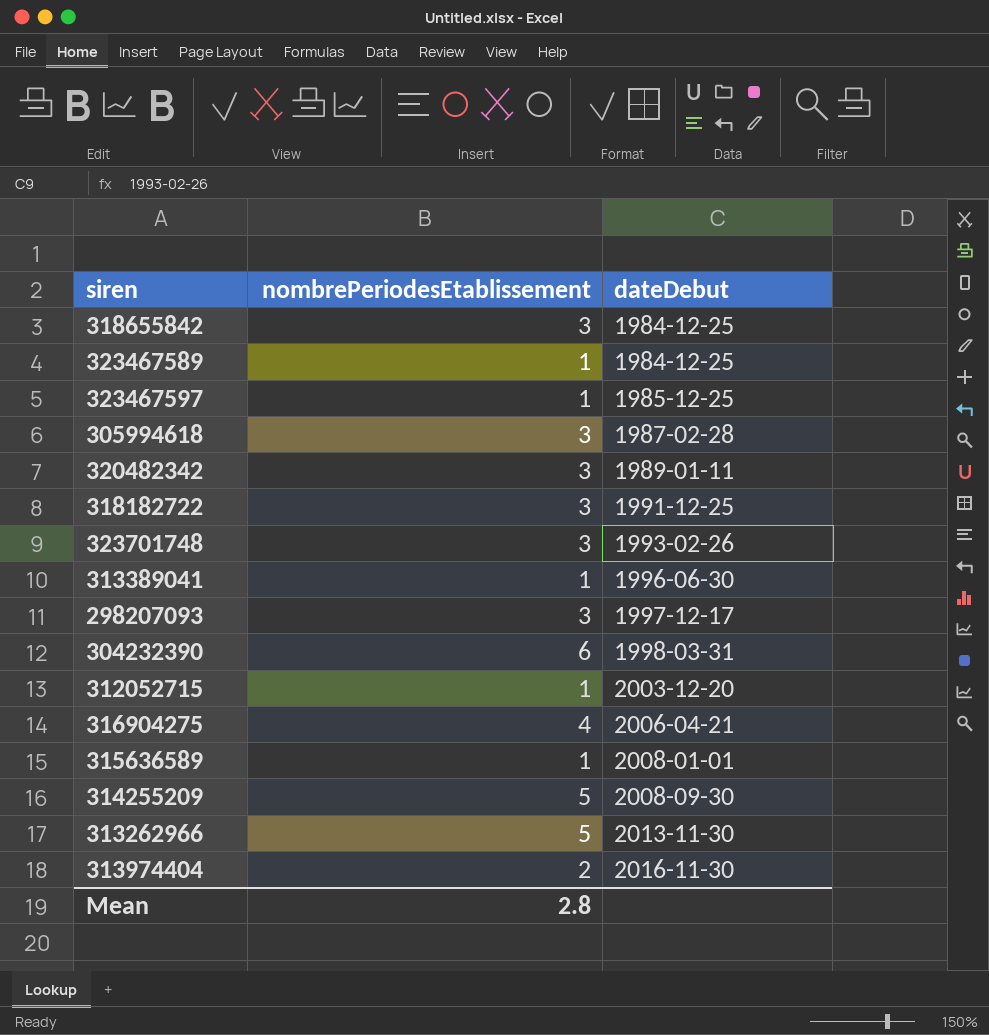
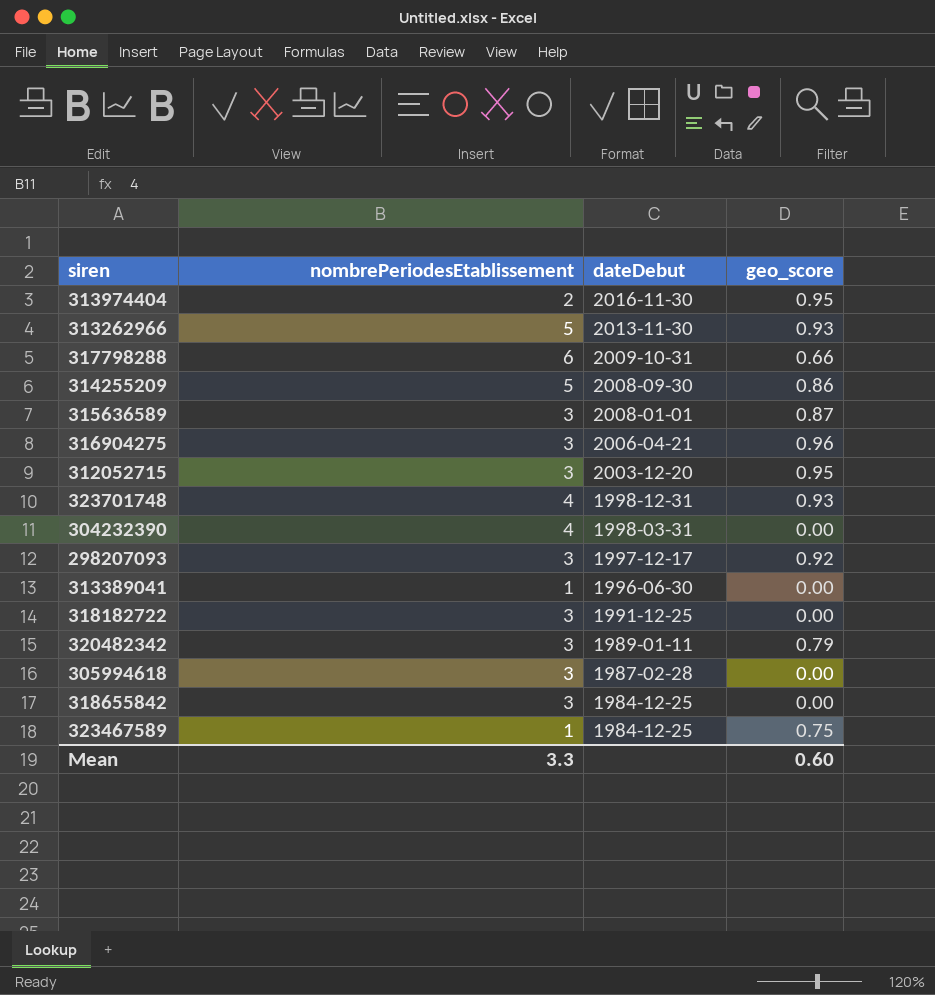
row order: dateDebut ascending -> dateDebut descending
column geo_score | position: none -> 4
row 323467597: 1 | 1985-12-25 -> none
row 317798288: none -> 6 | 2009-10-31 | 0.66
315636589 | nombrePeriodesEtablissement: 1 -> 3
316904275 | nombrePeriodesEtablissement: 4 -> 3
312052715 | nombrePeriodesEtablissement: 1 -> 3
323701748 | nombrePeriodesEtablissement: 3 -> 4
323701748 | dateDebut: 1993-02-26 -> 1998-12-31
304232390 | nombrePeriodesEtablissement: 6 -> 4
Mean | nombrePeriodesEtablissement: 2.8 -> 3.3

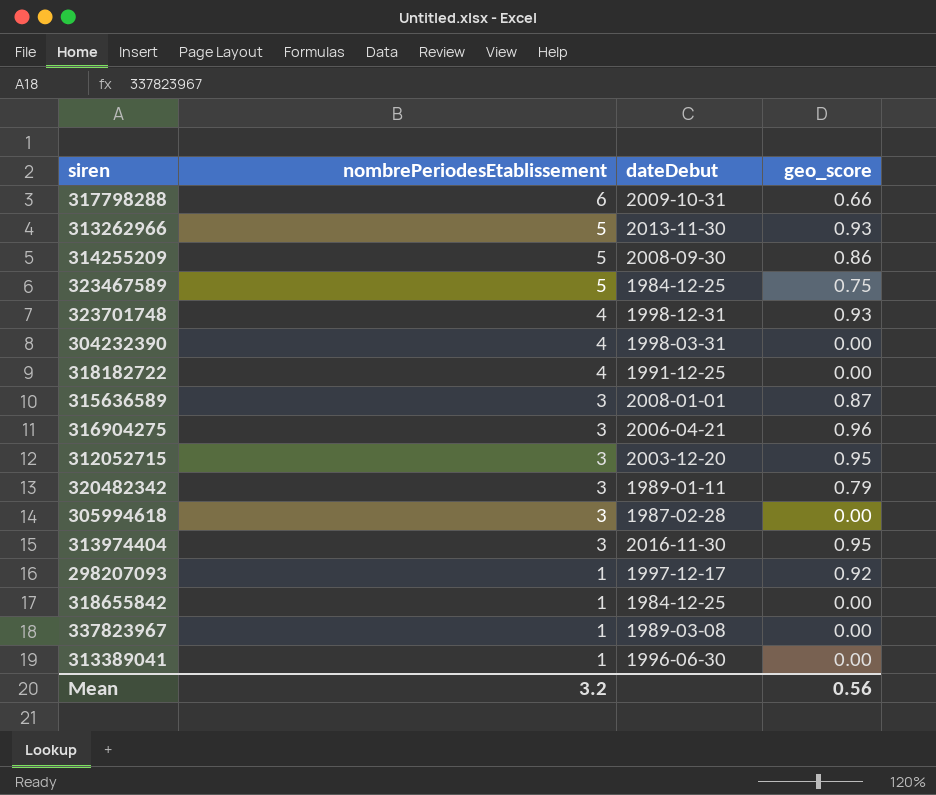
row order: dateDebut descending -> nombrePeriodesEtablissement descending
323467589 | nombrePeriodesEtablissement: 1 -> 5
318182722 | nombrePeriodesEtablissement: 3 -> 4
313974404 | nombrePeriodesEtablissement: 2 -> 3
298207093 | nombrePeriodesEtablissement: 3 -> 1
318655842 | nombrePeriodesEtablissement: 3 -> 1
row 337823967: none -> 1 | 1989-03-08 | 0.00
Mean | nombrePeriodesEtablissement: 3.3 -> 3.2
Mean | geo_score: 0.60 -> 0.56

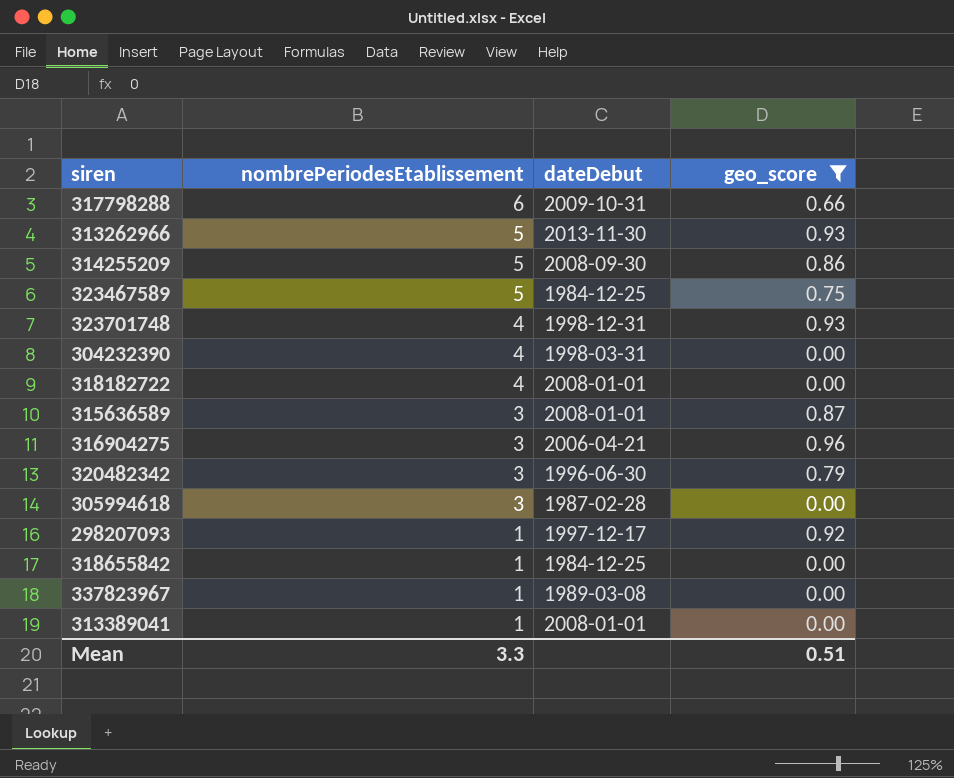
filter: none -> geo_score != 0.95
318182722 | dateDebut: 1991-12-25 -> 2008-01-01
320482342 | dateDebut: 1989-01-11 -> 1996-06-30
313389041 | dateDebut: 1996-06-30 -> 2008-01-01
Mean | nombrePeriodesEtablissement: 3.2 -> 3.3
Mean | geo_score: 0.56 -> 0.51

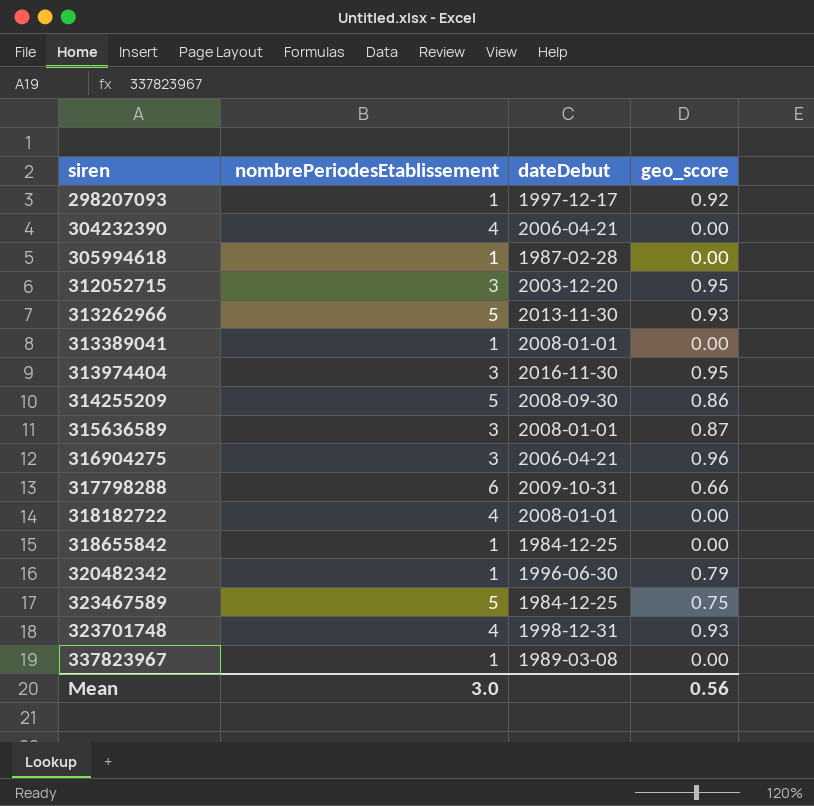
filter: geo_score != 0.95 -> none
row order: nombrePeriodesEtablissement descending -> siren ascending
304232390 | dateDebut: 1998-03-31 -> 2006-04-21
305994618 | nombrePeriodesEtablissement: 3 -> 1
320482342 | nombrePeriodesEtablissement: 3 -> 1
Mean | nombrePeriodesEtablissement: 3.3 -> 3.0
Mean | geo_score: 0.51 -> 0.56

